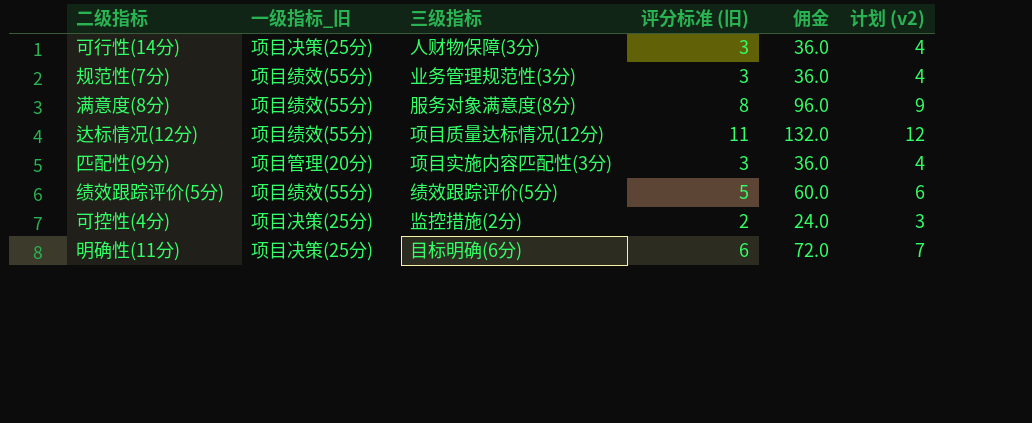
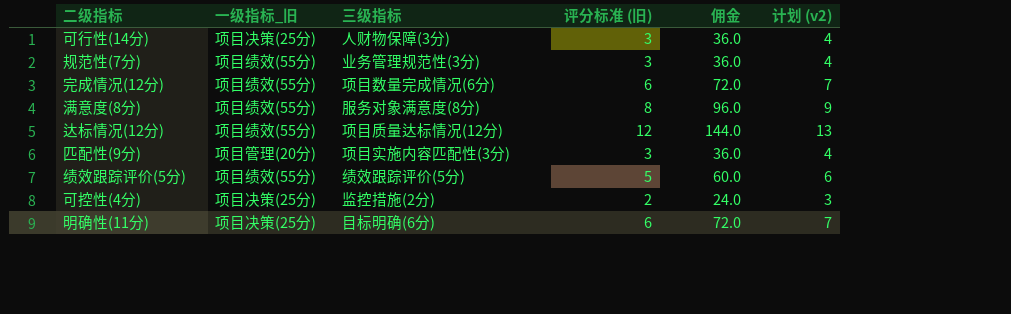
row 完成情况(12分): none -> 项目绩效(55分) | 项目数量完成情况(6分) | 6 | 72.0 | 7
达标情况(12分) | 评分标准 (旧): 11 -> 12
达标情况(12分) | 佣金: 132.0 -> 144.0
达标情况(12分) | 计划 (v2): 12 -> 13

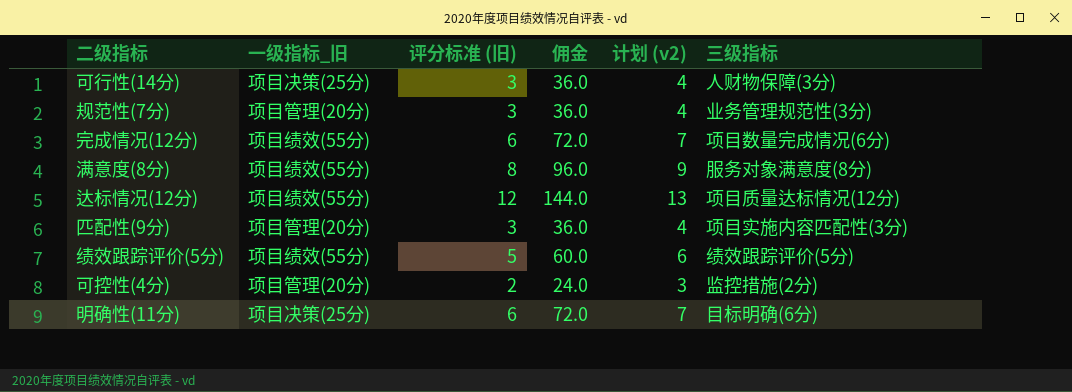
column 三级指标 | position: 3 -> 6
规范性(7分) | 一级指标_旧: 项目绩效(55分) -> 项目管理(20分)
可控性(4分) | 一级指标_旧: 项目决策(25分) -> 项目管理(20分)

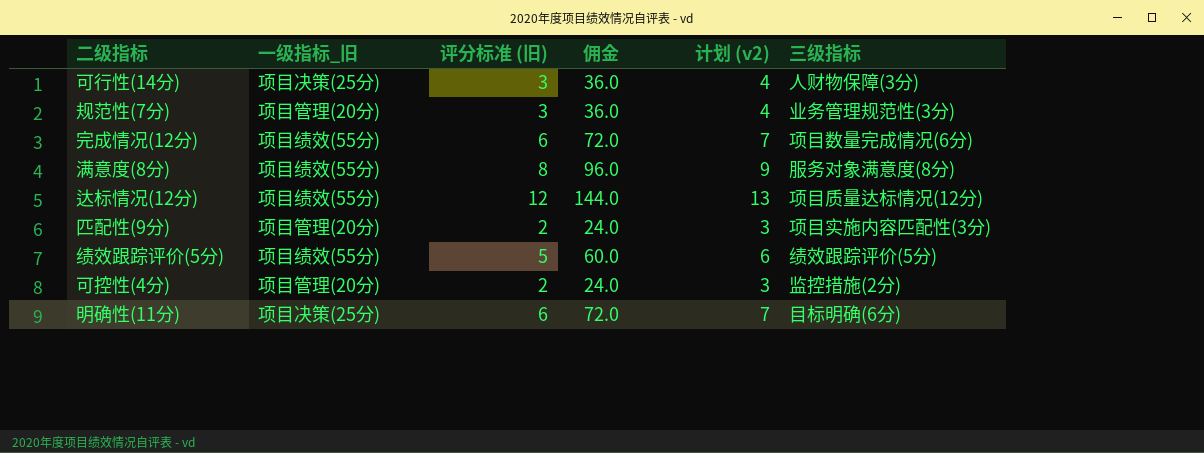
匹配性(9分) | 评分标准 (旧): 3 -> 2
匹配性(9分) | 佣金: 36.0 -> 24.0
匹配性(9分) | 计划 (v2): 4 -> 3

